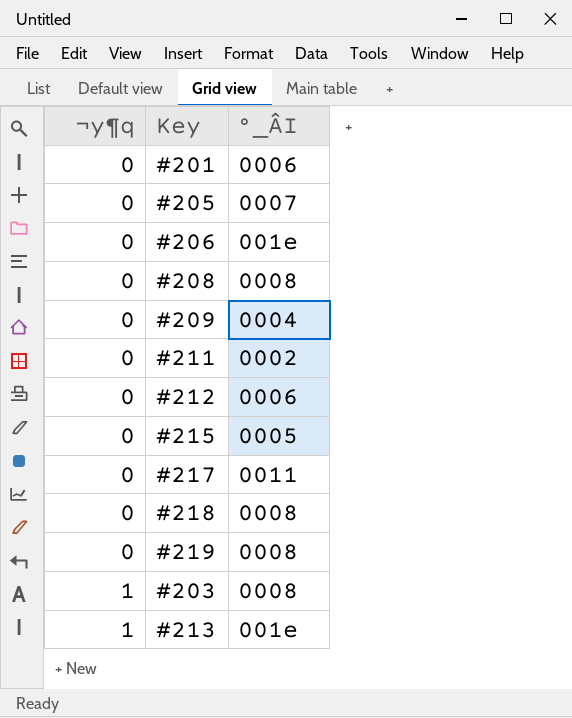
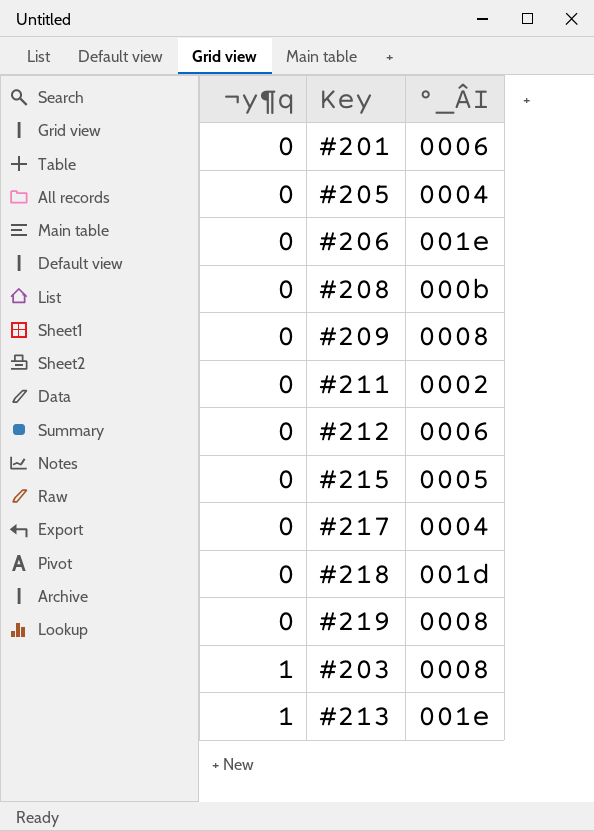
#205 | °_ÂI: 0007 -> 0004
#208 | °_ÂI: 0008 -> 000b
#209 | °_ÂI: 0004 -> 0008
#217 | °_ÂI: 0011 -> 0004
#218 | °_ÂI: 0008 -> 001d

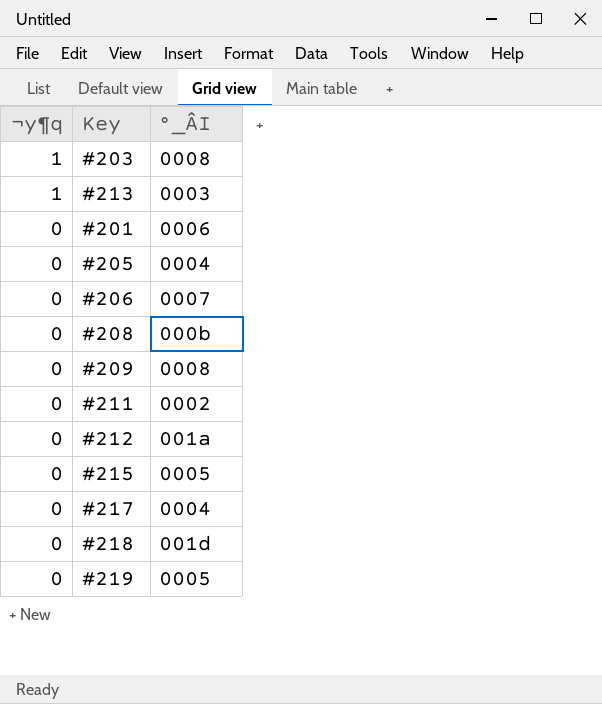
row order: ¬y¶q ascending -> ¬y¶q descending
#213 | °_ÂI: 001e -> 0003
#206 | °_ÂI: 001e -> 0007
#212 | °_ÂI: 0006 -> 001a
#219 | °_ÂI: 0008 -> 0005

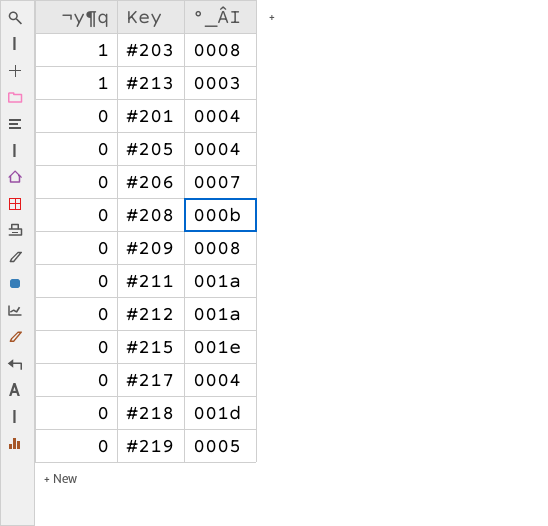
#201 | °_ÂI: 0006 -> 0004
#211 | °_ÂI: 0002 -> 001a
#215 | °_ÂI: 0005 -> 001e

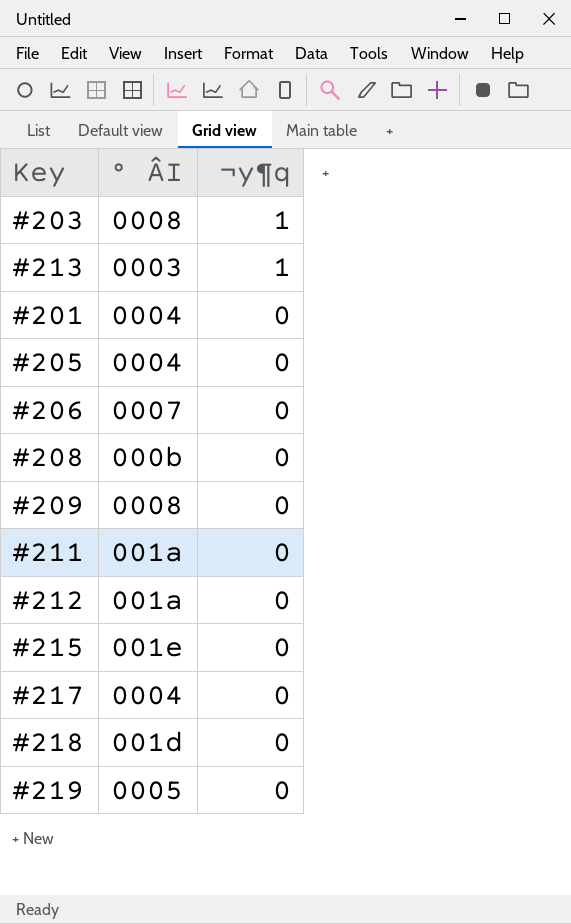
column name: °_ÂI -> ° ÂI
column ¬y¶q | position: 1 -> 3

